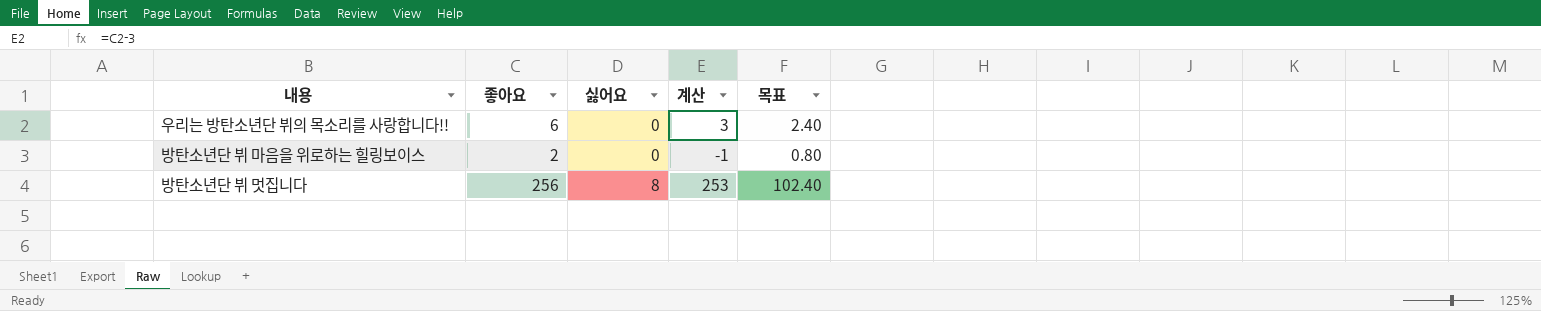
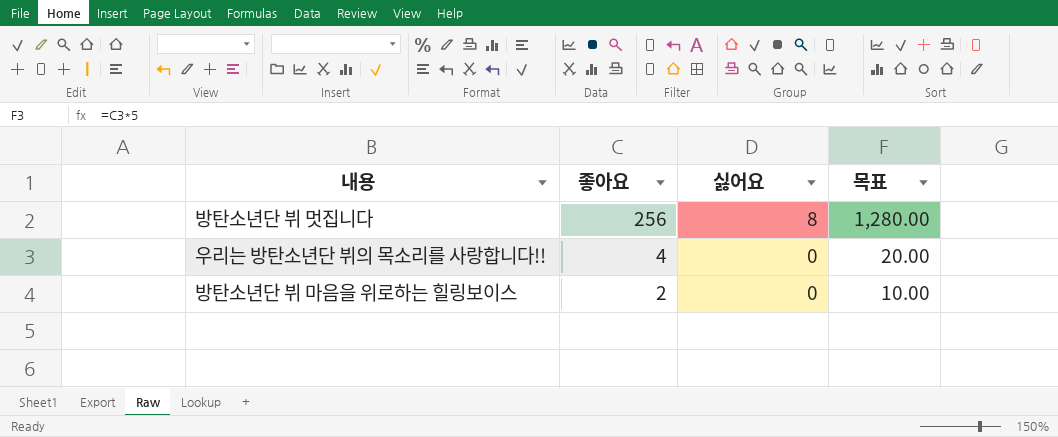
row order: 싫어요 ascending -> 좋아요 descending
column 계산 | formula: [좋아요] - 3 -> none
column 목표 | formula: [좋아요] * 0.4 -> [좋아요] * 5
우리는 방탄소년단 뷔의 목소리를 사랑합니다!! | 좋아요: 6 -> 4

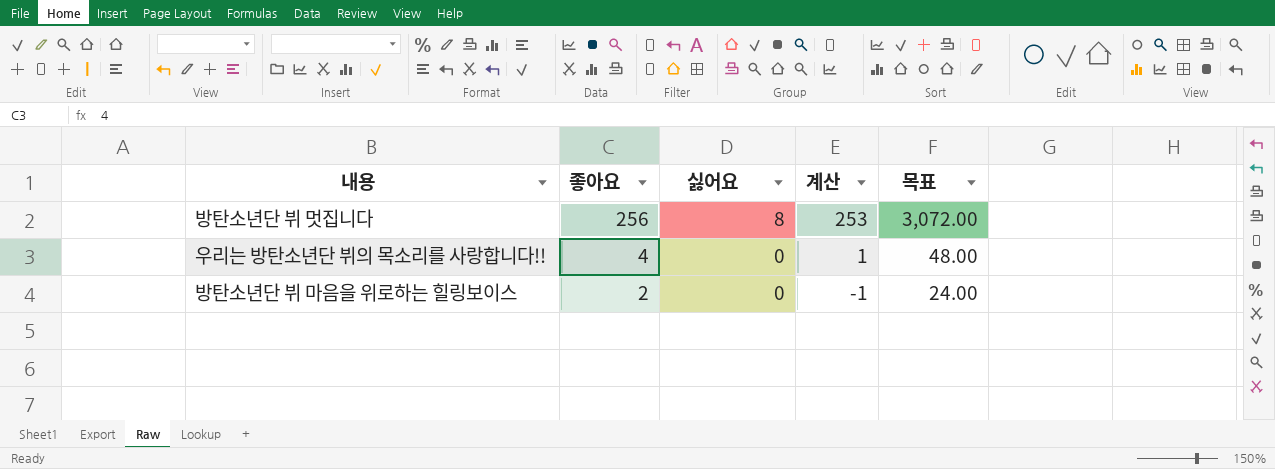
column 계산 | formula: none -> [좋아요] - 3
column 목표 | formula: [좋아요] * 5 -> [좋아요] * 12

